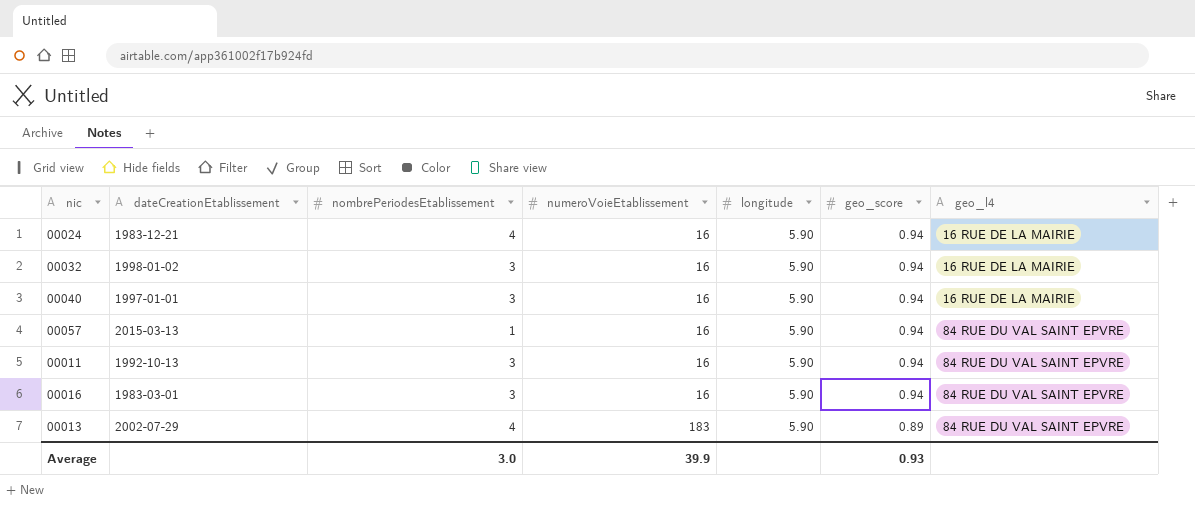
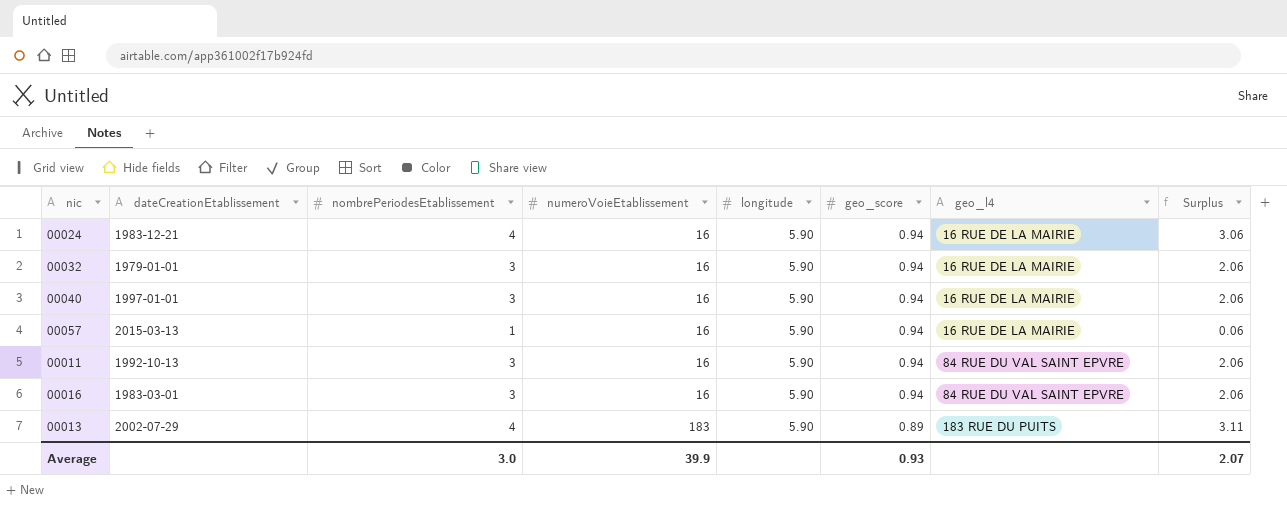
column Surplus | formula: none -> [nombrePeriodesEtablissement] - [geo_score]
00032 | dateCreationEtablissement: 1998-01-02 -> 1979-01-01
00057 | geo_l4: 84 RUE DU VAL SAINT EPVRE -> 16 RUE DE LA MAIRIE
00013 | geo_l4: 84 RUE DU VAL SAINT EPVRE -> 183 RUE DU PUITS

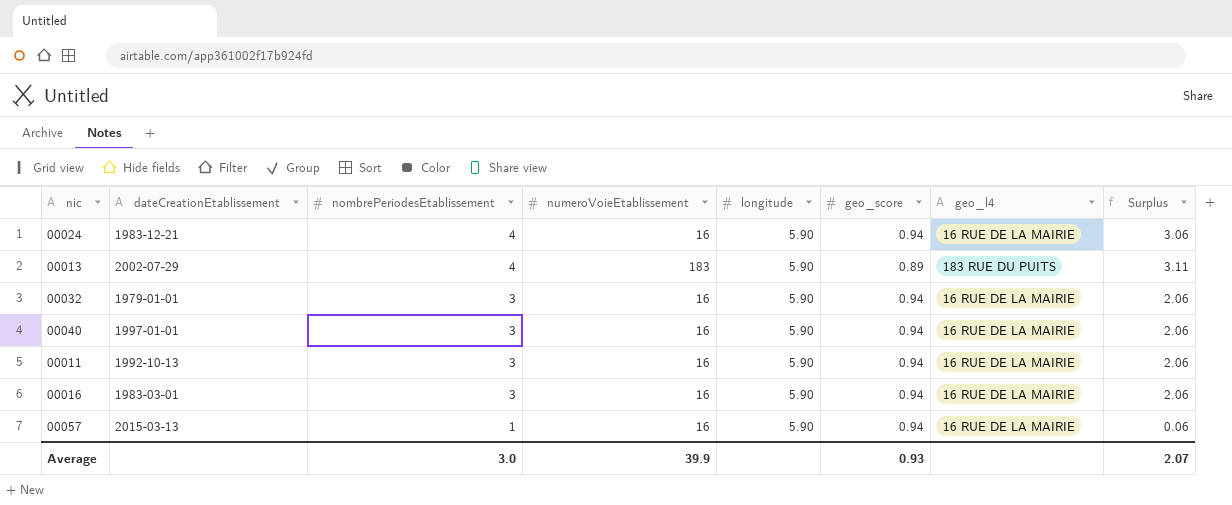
row order: numeroVoieEtablissement ascending -> nombrePeriodesEtablissement descending
00011 | geo_l4: 84 RUE DU VAL SAINT EPVRE -> 16 RUE DE LA MAIRIE
00016 | geo_l4: 84 RUE DU VAL SAINT EPVRE -> 16 RUE DE LA MAIRIE

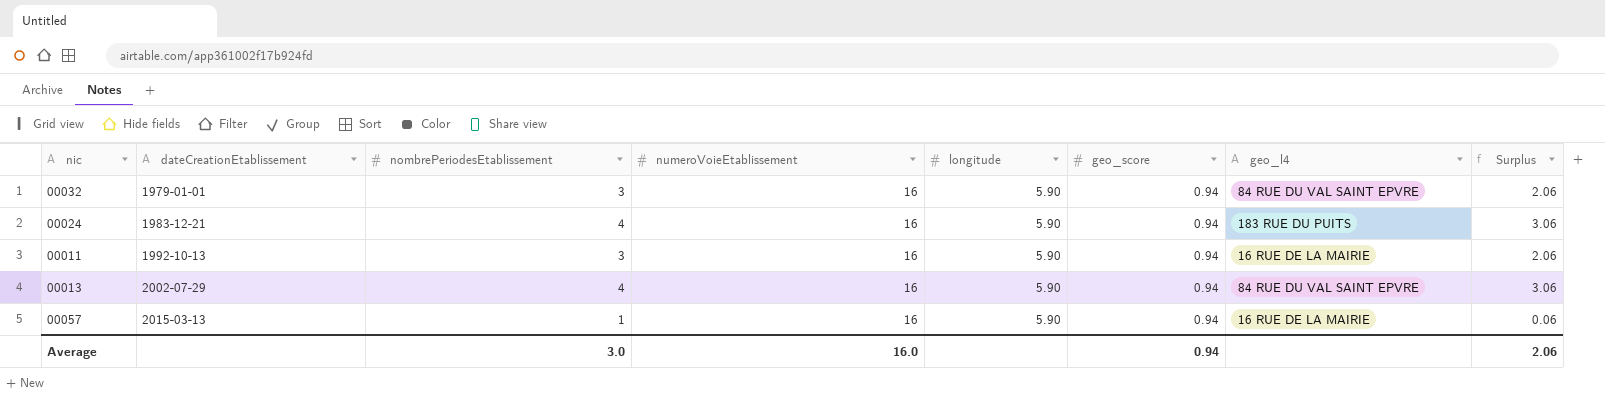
row order: nombrePeriodesEtablissement descending -> dateCreationEtablissement ascending
row 00040: 1997-01-01 | 3 | 16 | 5.90 | 0.94 | 16 RUE DE LA MAIRIE | 2.06 -> none
row 00016: 1983-03-01 | 3 | 16 | 5.90 | 0.94 | 16 RUE DE LA MAIRIE | 2.06 -> none
00032 | geo_l4: 16 RUE DE LA MAIRIE -> 84 RUE DU VAL SAINT EPVRE
00024 | geo_l4: 16 RUE DE LA MAIRIE -> 183 RUE DU PUITS
00013 | numeroVoieEtablissement: 183 -> 16
00013 | geo_score: 0.89 -> 0.94
00013 | geo_l4: 183 RUE DU PUITS -> 84 RUE DU VAL SAINT EPVRE
00013 | Surplus: 3.11 -> 3.06
Average | numeroVoieEtablissement: 39.9 -> 16.0
Average | geo_score: 0.93 -> 0.94
Average | Surplus: 2.07 -> 2.06

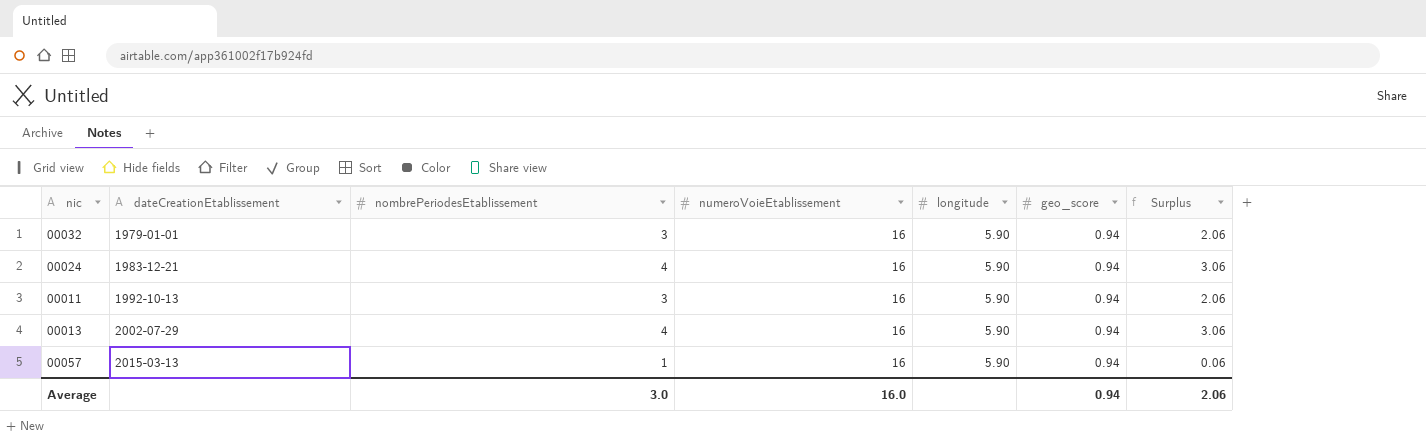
column geo_l4 | position: 7 -> none

